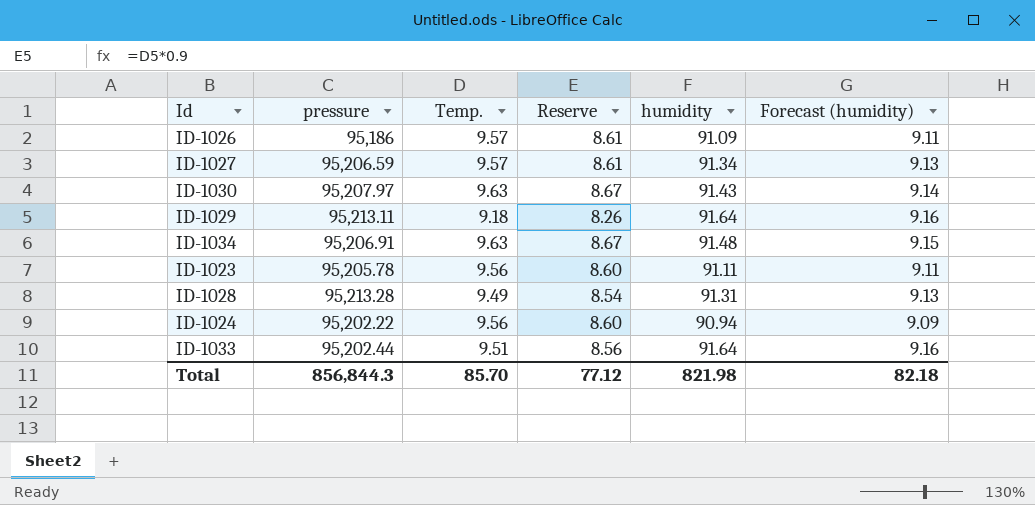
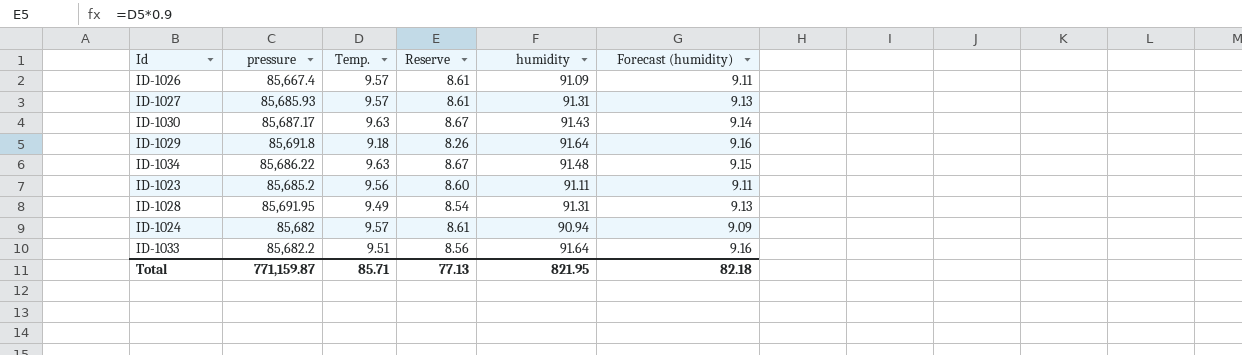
ID-1026 | pressure: 95,186 -> 85,667.4
ID-1027 | pressure: 95,206.59 -> 85,685.93
ID-1027 | humidity: 91.34 -> 91.31
ID-1030 | pressure: 95,207.97 -> 85,687.17
ID-1029 | pressure: 95,213.11 -> 85,691.8
ID-1034 | pressure: 95,206.91 -> 85,686.22
ID-1023 | pressure: 95,205.78 -> 85,685.2
ID-1028 | pressure: 95,213.28 -> 85,691.95
ID-1024 | pressure: 95,202.22 -> 85,682
ID-1024 | Temp.: 9.56 -> 9.57
ID-1024 | Reserve: 8.60 -> 8.61
ID-1033 | pressure: 95,202.44 -> 85,682.2
Total | pressure: 856,844.3 -> 771,159.87
Total | Temp.: 85.70 -> 85.71
Total | Reserve: 77.12 -> 77.13
Total | humidity: 821.98 -> 821.95

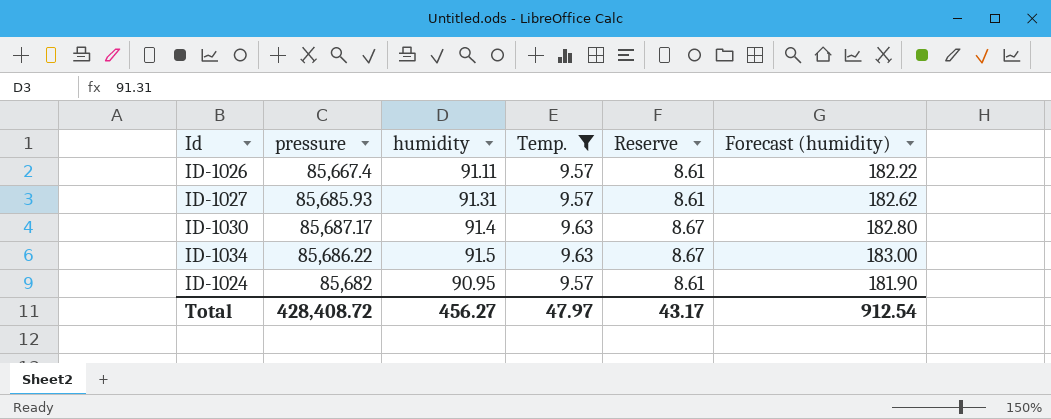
filter: none -> Temp. >= 9.57
column humidity | position: 5 -> 3
column Forecast (humidity) | formula: [humidity] * 0.1 -> [humidity] * 2
ID-1026 | humidity: 91.09 -> 91.11
ID-1030 | humidity: 91.43 -> 91.4
ID-1034 | humidity: 91.48 -> 91.5
ID-1024 | humidity: 90.94 -> 90.95
Total | pressure: 771,159.87 -> 428,408.72
Total | humidity: 821.95 -> 456.27
Total | Temp.: 85.71 -> 47.97
Total | Reserve: 77.13 -> 43.17
Total | Forecast (humidity): 82.18 -> 912.54

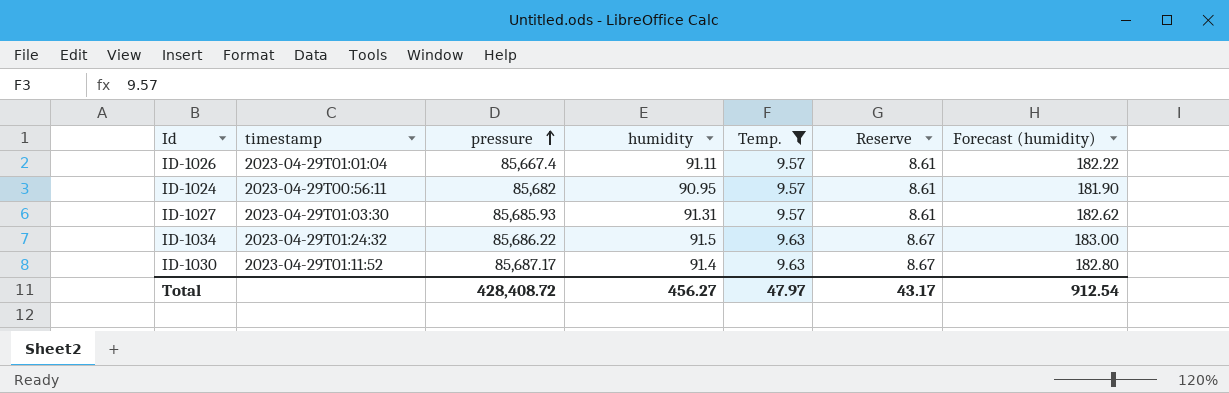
row order: none -> pressure ascending
column timestamp | position: none -> 2

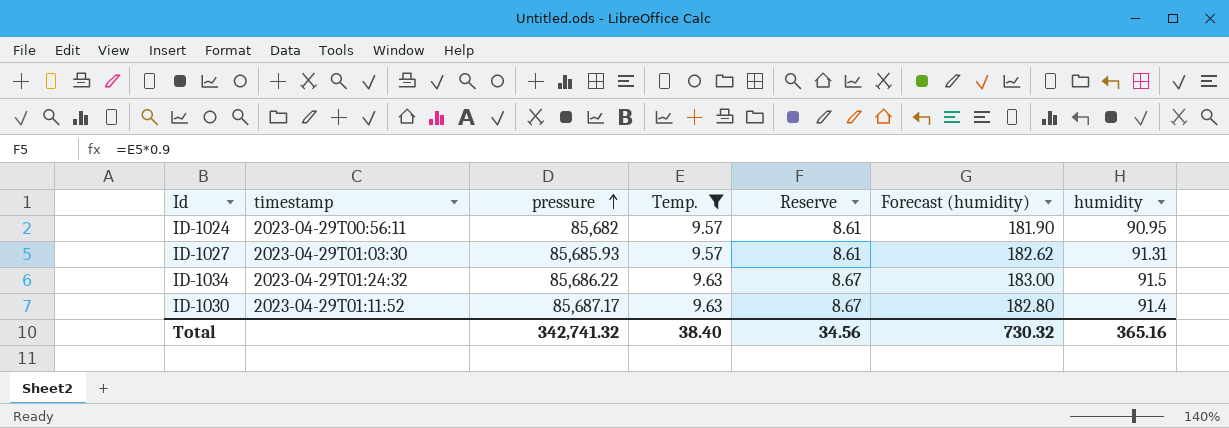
column humidity | position: 4 -> 7
row ID-1026: 2023-04-29T01:01:04 | 85,667.4 | 91.11 | 9.57 | 8.61 | 182.22 -> none
Total | pressure: 428,408.72 -> 342,741.32
Total | Temp.: 47.97 -> 38.40
Total | Reserve: 43.17 -> 34.56
Total | Forecast (humidity): 912.54 -> 730.32
Total | humidity: 456.27 -> 365.16

